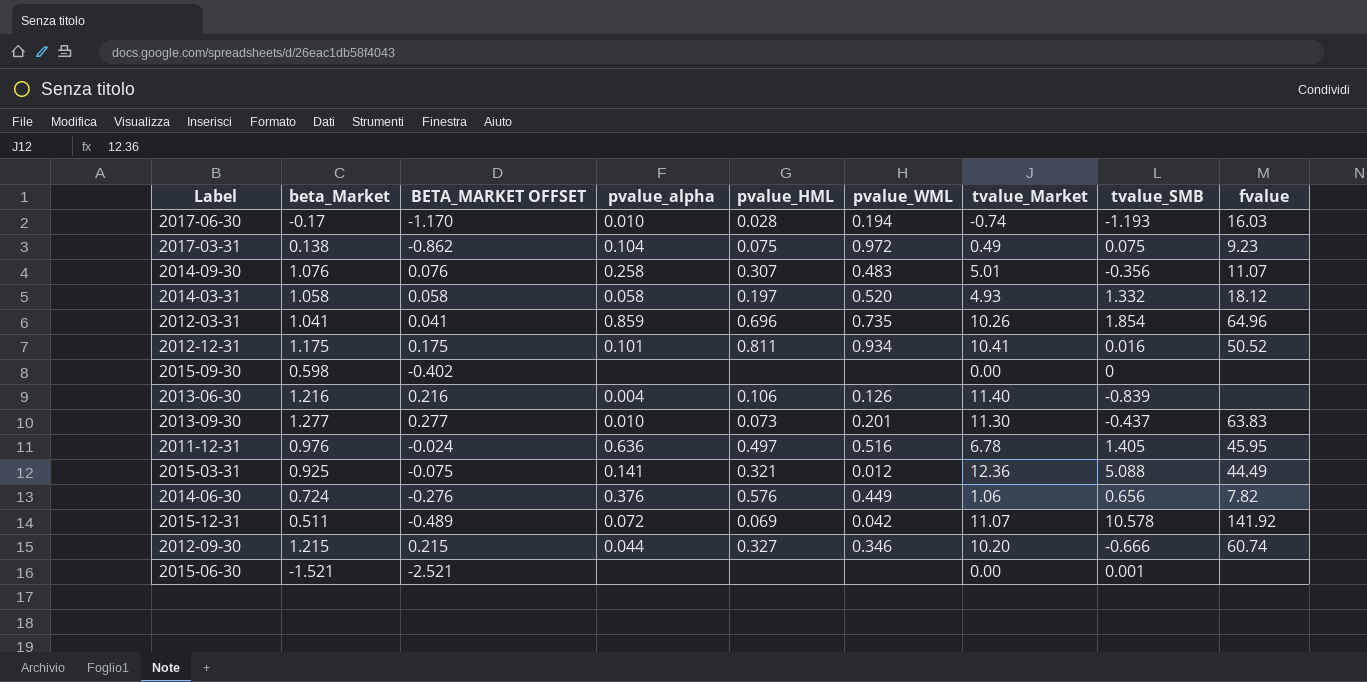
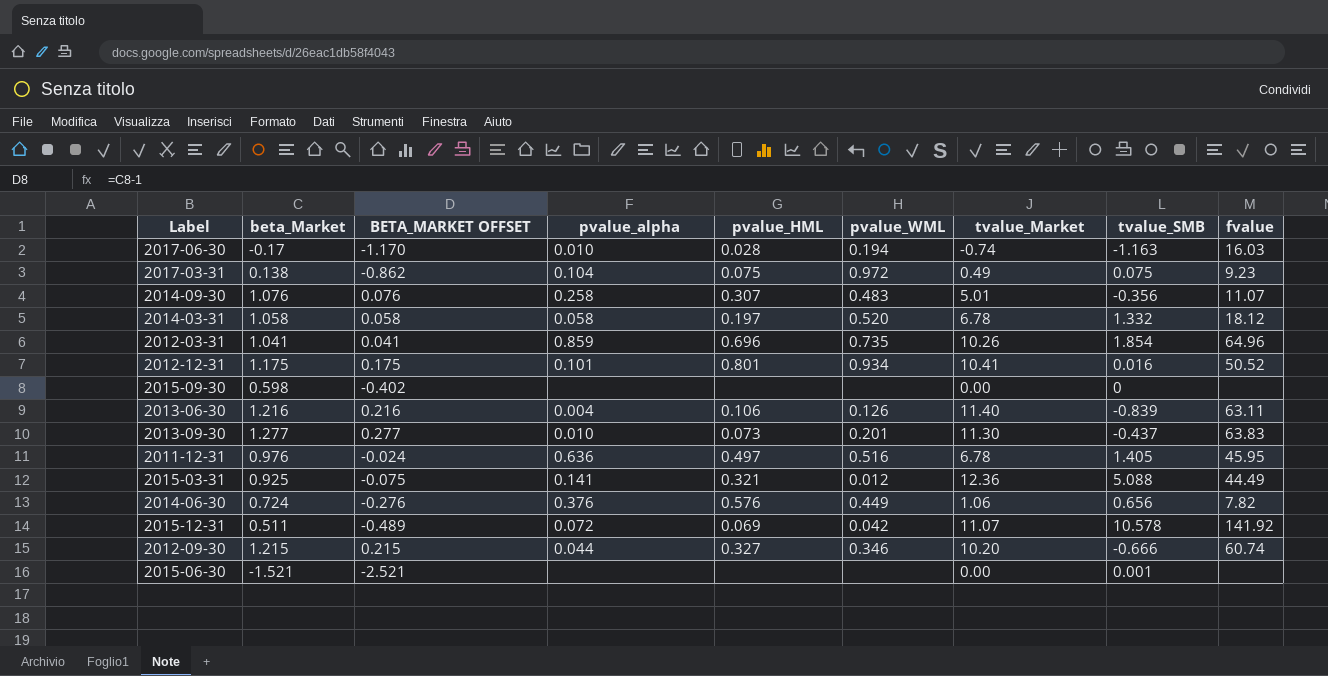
2017-06-30 | tvalue_SMB: -1.193 -> -1.163
2014-03-31 | tvalue_Market: 4.93 -> 6.78
2012-12-31 | pvalue_HML: 0.811 -> 0.801
2013-06-30 | fvalue: none -> 63.11

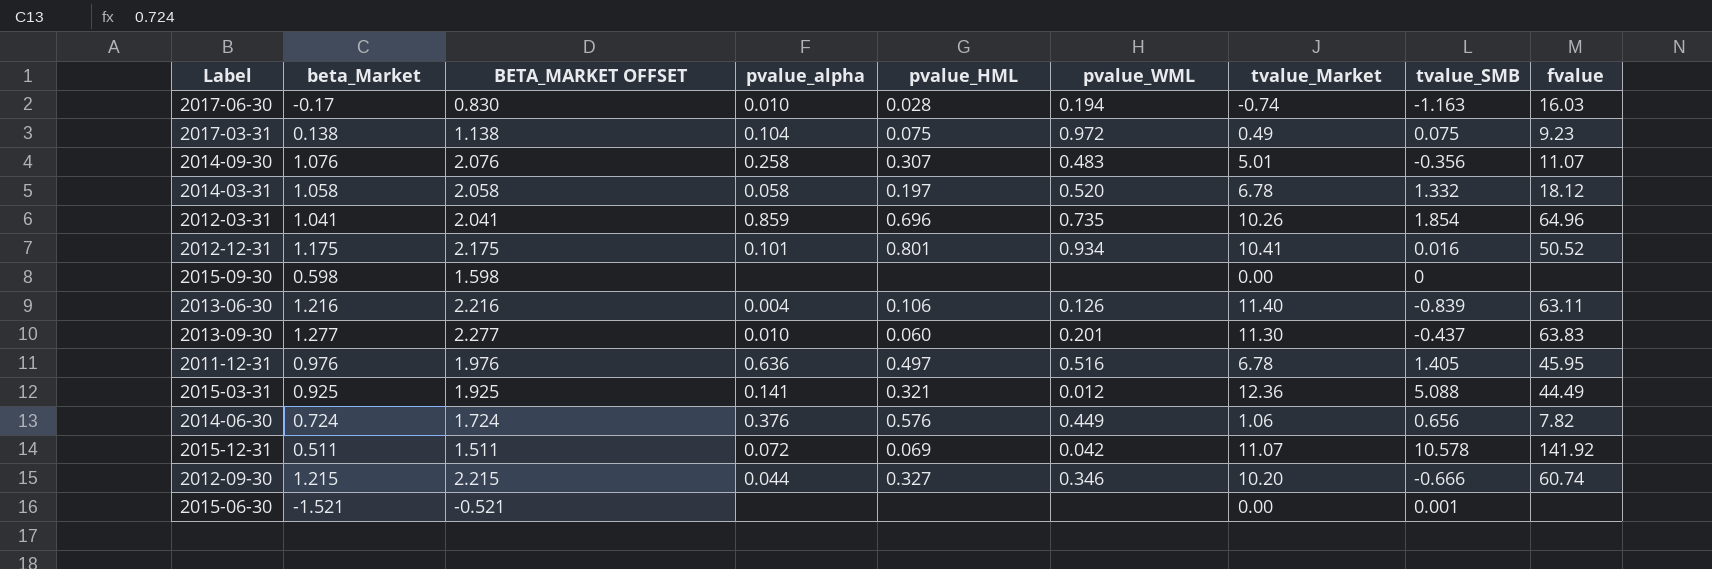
column BETA_MARKET OFFSET | formula: [beta_Market] - 1 -> [beta_Market] + 1
2013-09-30 | pvalue_HML: 0.073 -> 0.060

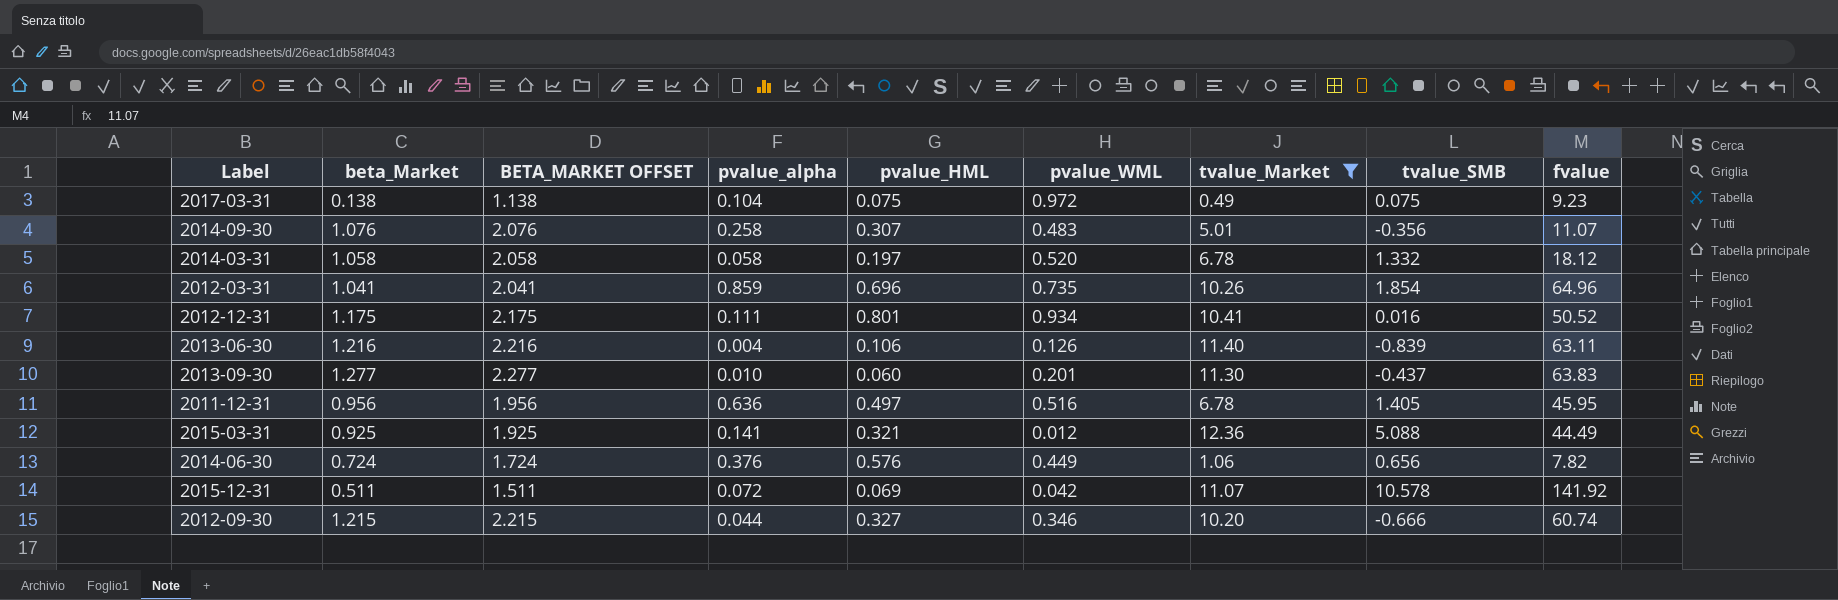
filter: none -> tvalue_Market >= 0.49
2012-12-31 | pvalue_alpha: 0.101 -> 0.111
2011-12-31 | beta_Market: 0.976 -> 0.956
2011-12-31 | BETA_MARKET OFFSET: 1.976 -> 1.956

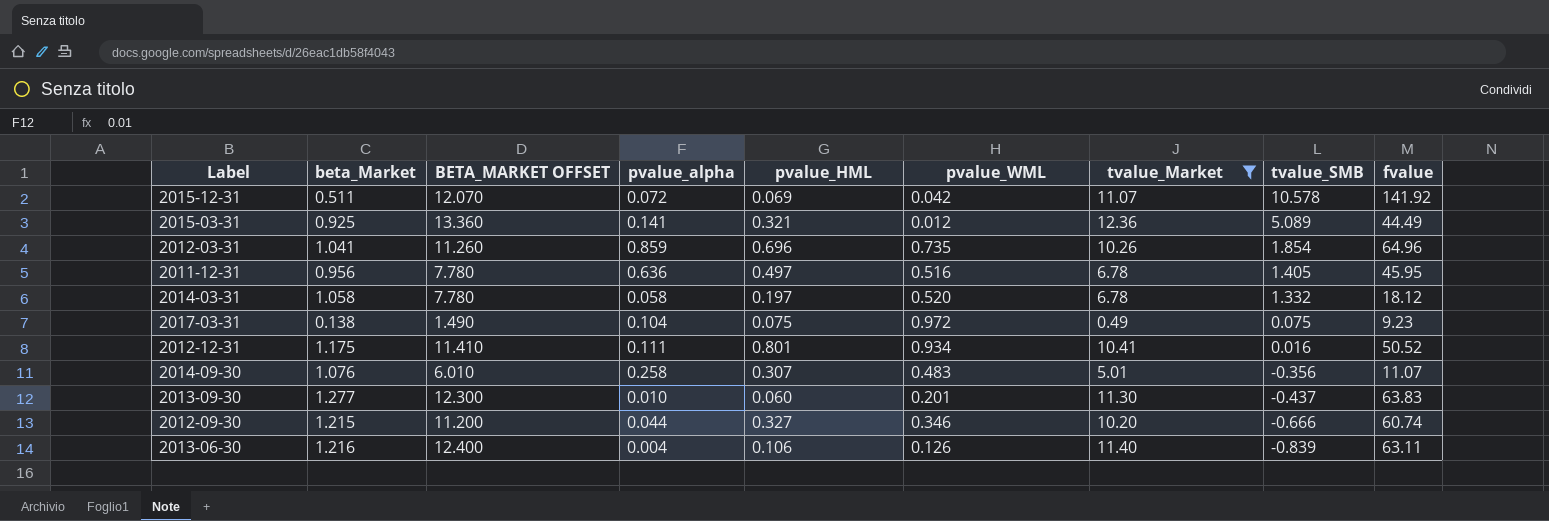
row order: none -> tvalue_SMB descending
column BETA_MARKET OFFSET | formula: [beta_Market] + 1 -> [tvalue_Market] + 1
row 2014-06-30: 0.724 | 1.724 | 0.376 | 0.576 | 0.449 | 1.06 | 0.656 | 7.82 -> none
2015-03-31 | tvalue_SMB: 5.088 -> 5.089

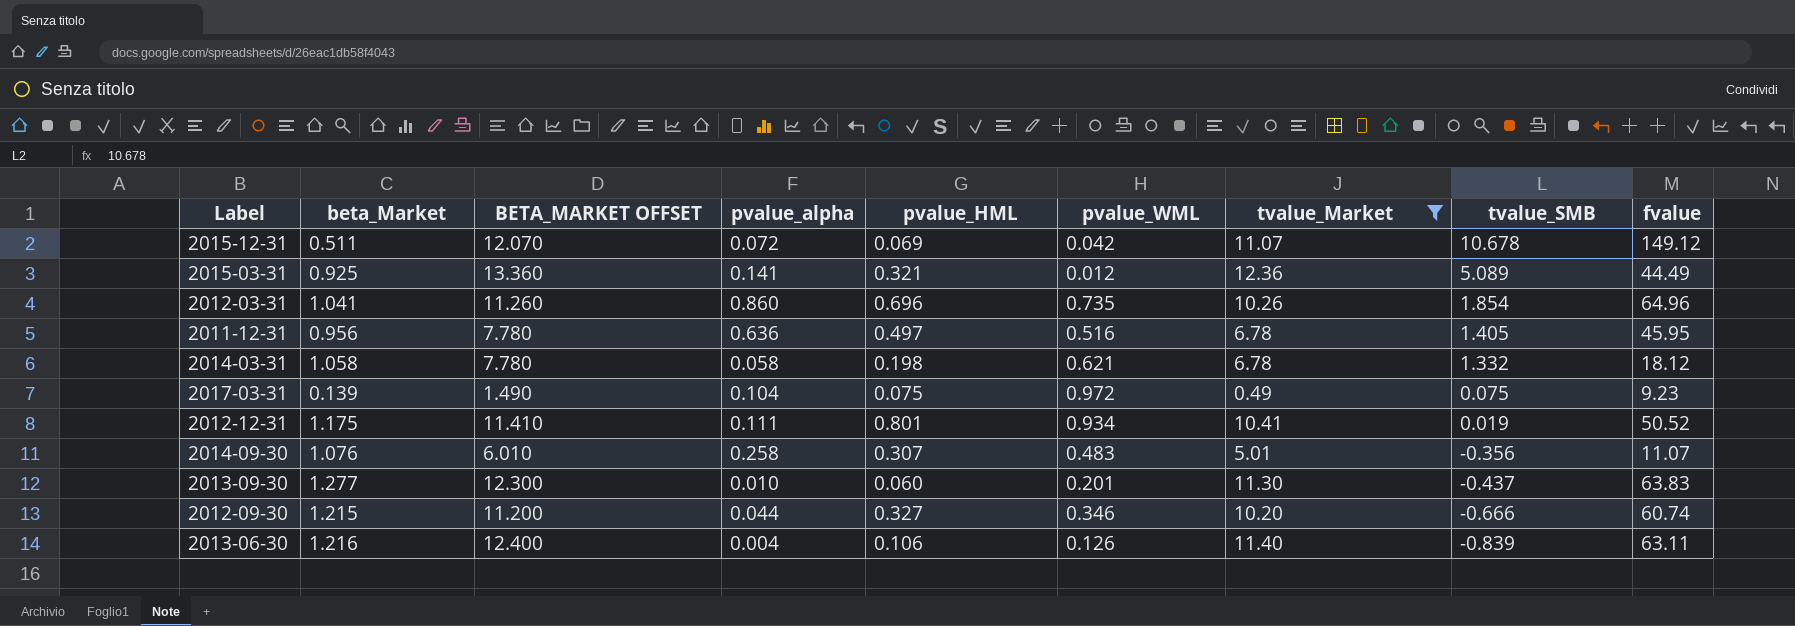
2015-12-31 | tvalue_SMB: 10.578 -> 10.678
2015-12-31 | fvalue: 141.92 -> 149.12
2012-03-31 | pvalue_alpha: 0.859 -> 0.860
2014-03-31 | pvalue_HML: 0.197 -> 0.198
2014-03-31 | pvalue_WML: 0.520 -> 0.621
2017-03-31 | beta_Market: 0.138 -> 0.139
2012-12-31 | tvalue_SMB: 0.016 -> 0.019

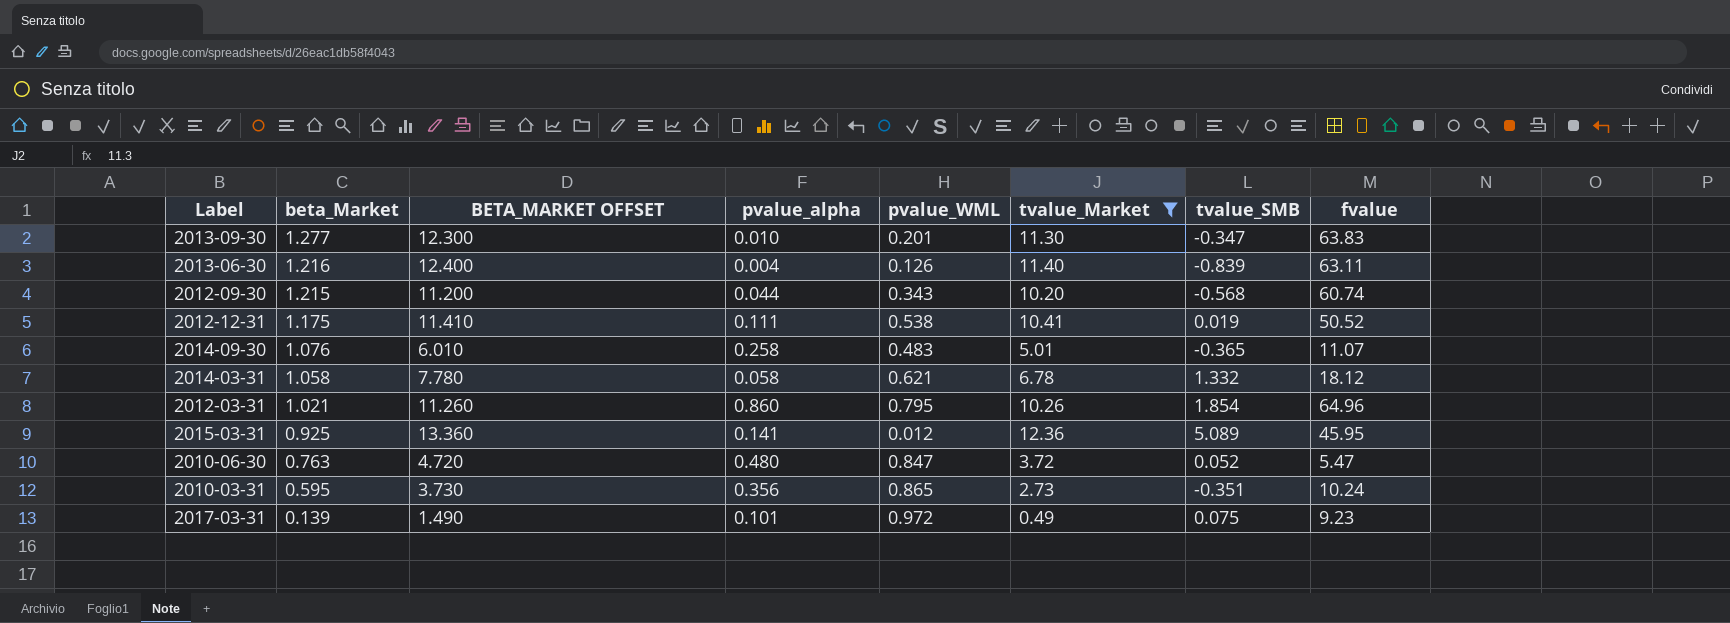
row order: tvalue_SMB descending -> beta_Market descending
column pvalue_HML | position: 5 -> none
row 2015-12-31: 0.511 | 12.070 | 0.072 | 0.069 | 0.042 | 11.07 | 10.678 | 149.12 -> none
row 2011-12-31: 0.956 | 7.780 | 0.636 | 0.497 | 0.516 | 6.78 | 1.405 | 45.95 -> none
2013-09-30 | tvalue_SMB: -0.437 -> -0.347
2012-09-30 | pvalue_WML: 0.346 -> 0.343
2012-09-30 | tvalue_SMB: -0.666 -> -0.568
2012-12-31 | pvalue_WML: 0.934 -> 0.538
2014-09-30 | tvalue_SMB: -0.356 -> -0.365
2012-03-31 | beta_Market: 1.041 -> 1.021
2012-03-31 | pvalue_WML: 0.735 -> 0.795
2015-03-31 | fvalue: 44.49 -> 45.95
row 2010-06-30: none -> 0.763 | 4.720 | 0.480 | 0.847 | 3.72 | 0.052 | 5.47
row 2010-03-31: none -> 0.595 | 3.730 | 0.356 | 0.865 | 2.73 | -0.351 | 10.24
2017-03-31 | pvalue_alpha: 0.104 -> 0.101

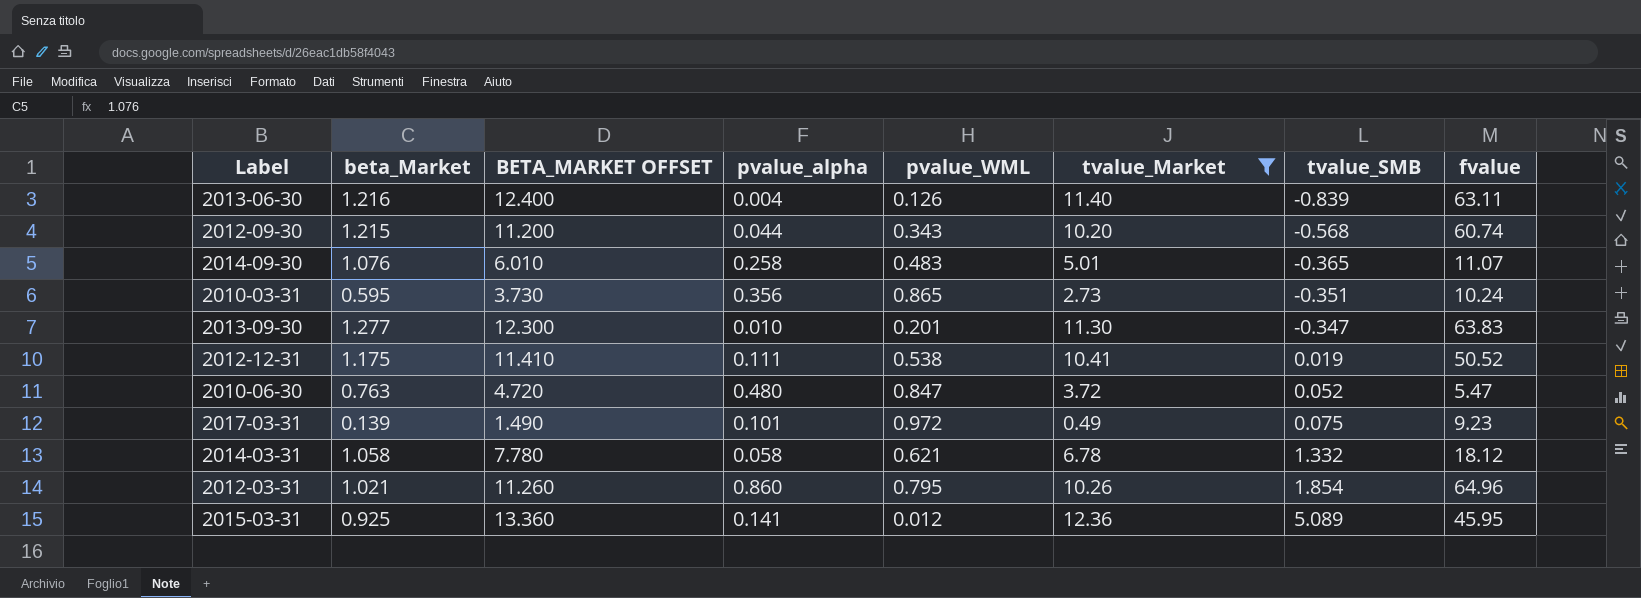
row order: beta_Market descending -> tvalue_SMB ascending

